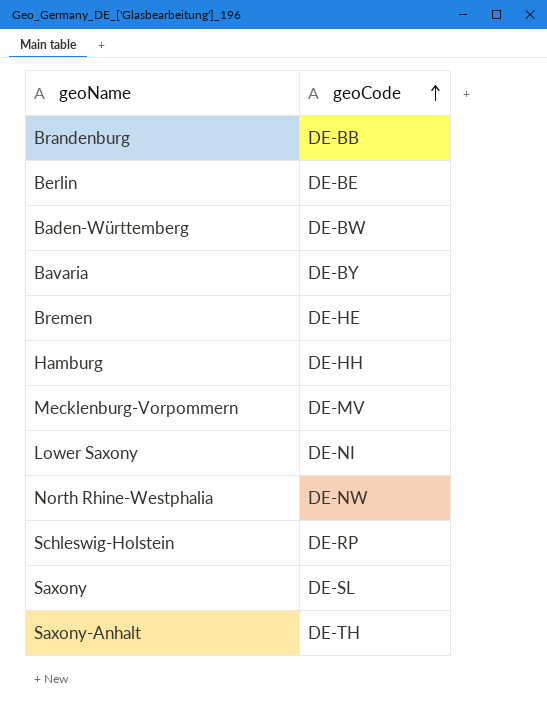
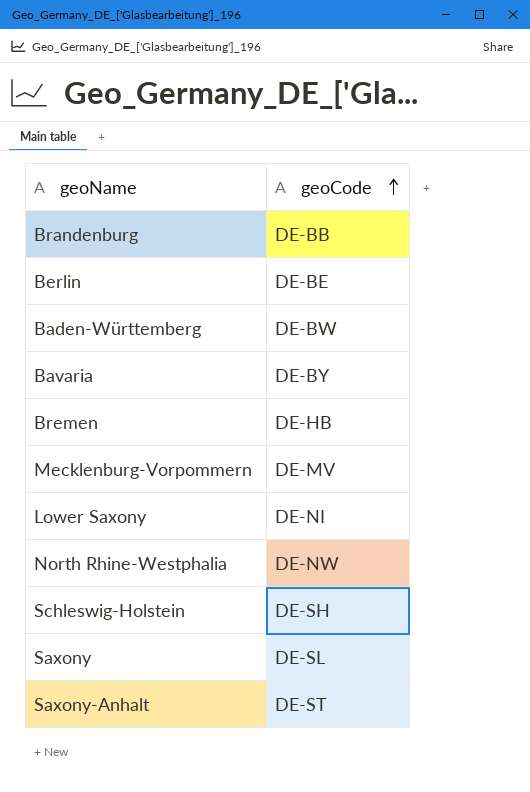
row Hamburg: DE-HH -> none
Bremen | geoCode: DE-HE -> DE-HB
Schleswig-Holstein | geoCode: DE-RP -> DE-SH
Saxony-Anhalt | geoCode: DE-TH -> DE-ST

